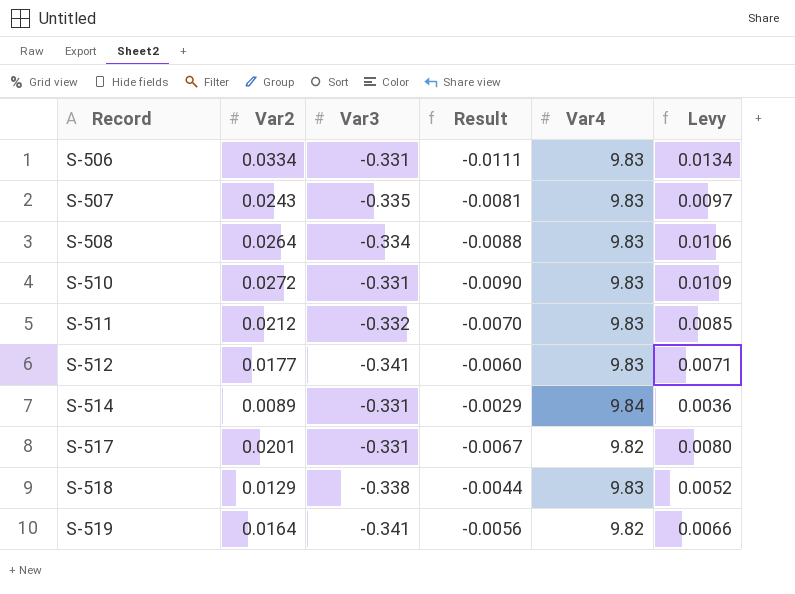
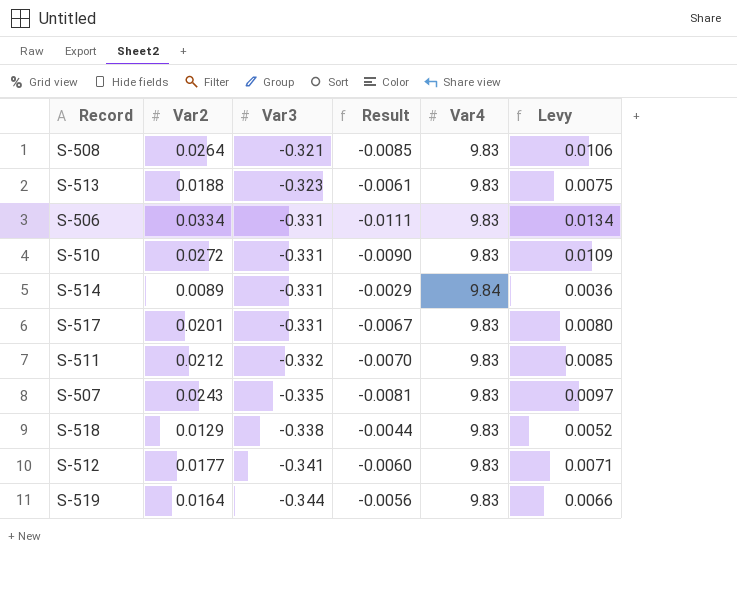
row order: Record ascending -> Var3 descending
S-508 | Var3: -0.334 -> -0.321
S-508 | Result: -0.0088 -> -0.0085
row S-513: none -> 0.0188 | -0.323 | -0.0061 | 9.83 | 0.0075
S-517 | Var4: 9.82 -> 9.83
S-519 | Var3: -0.341 -> -0.344
S-519 | Var4: 9.82 -> 9.83

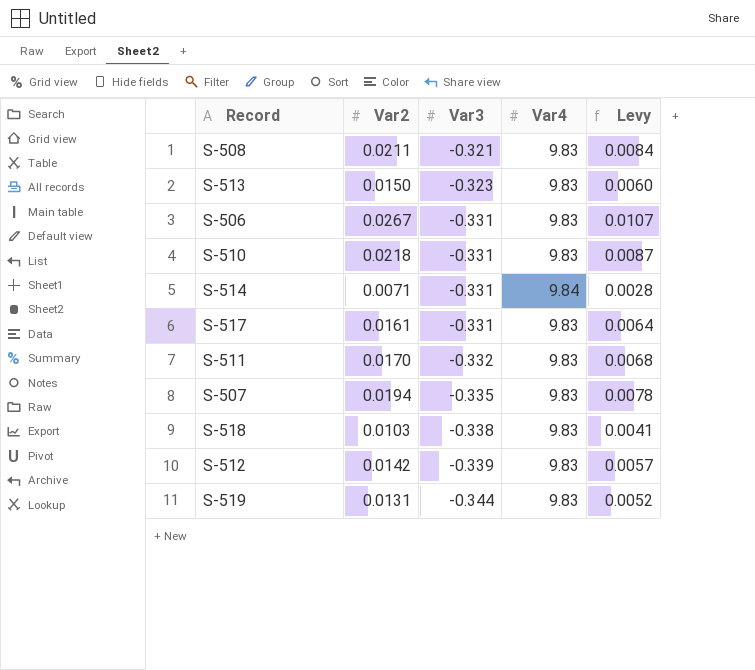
column Result | formula: [Var2] * [Var3] -> none
S-508 | Var2: 0.0264 -> 0.0211
S-508 | Levy: 0.0106 -> 0.0084
S-513 | Var2: 0.0188 -> 0.0150
S-513 | Levy: 0.0075 -> 0.0060
S-506 | Var2: 0.0334 -> 0.0267
S-506 | Levy: 0.0134 -> 0.0107
S-510 | Var2: 0.0272 -> 0.0218
S-510 | Levy: 0.0109 -> 0.0087
S-514 | Var2: 0.0089 -> 0.0071
S-514 | Levy: 0.0036 -> 0.0028
S-517 | Var2: 0.0201 -> 0.0161
S-517 | Levy: 0.0080 -> 0.0064
S-511 | Var2: 0.0212 -> 0.0170
S-511 | Levy: 0.0085 -> 0.0068
S-507 | Var2: 0.0243 -> 0.0194
S-507 | Levy: 0.0097 -> 0.0078
S-518 | Var2: 0.0129 -> 0.0103
S-518 | Levy: 0.0052 -> 0.0041
S-512 | Var2: 0.0177 -> 0.0142
S-512 | Var3: -0.341 -> -0.339
S-512 | Levy: 0.0071 -> 0.0057
S-519 | Var2: 0.0164 -> 0.0131
S-519 | Levy: 0.0066 -> 0.0052

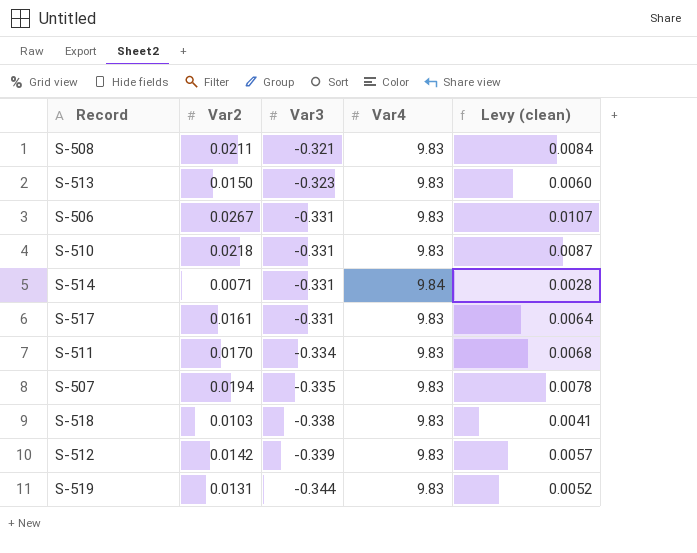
column name: Levy -> Levy (clean)
S-511 | Var3: -0.332 -> -0.334

